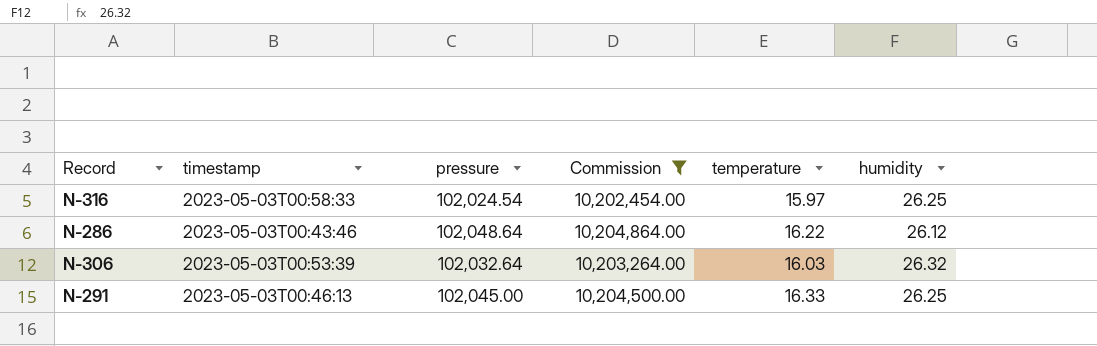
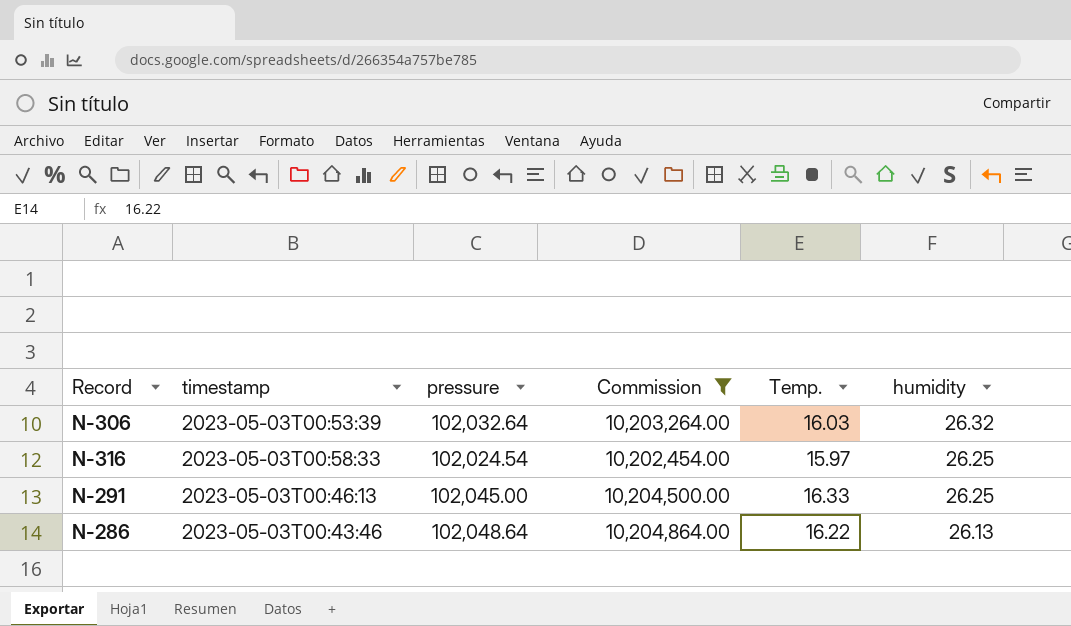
row order: none -> humidity descending
column name: temperature -> Temp.
N-286 | humidity: 26.12 -> 26.13

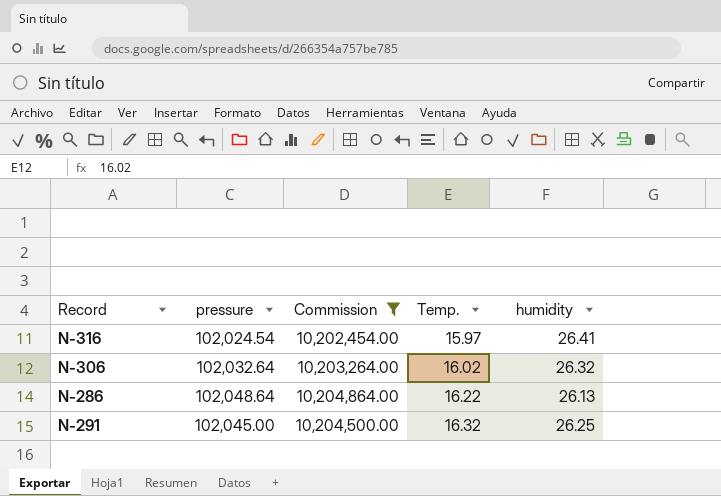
row order: humidity descending -> Temp. ascending
column timestamp | position: 2 -> none
N-316 | humidity: 26.25 -> 26.41
N-306 | Temp.: 16.03 -> 16.02
N-291 | Temp.: 16.33 -> 16.32

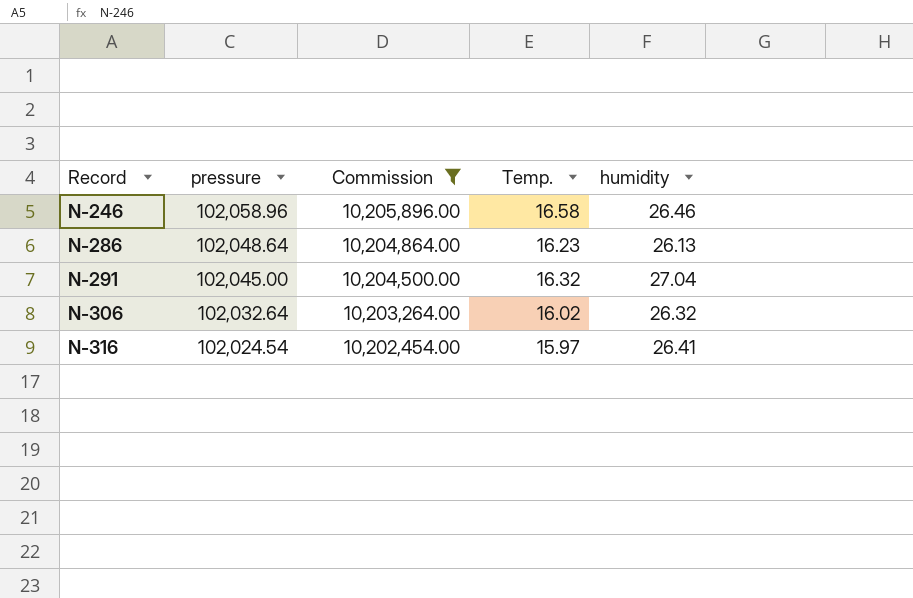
row order: Temp. ascending -> Record ascending
row N-246: none -> 102,058.96 | 10,205,896.00 | 16.58 | 26.46
N-286 | Temp.: 16.22 -> 16.23
N-291 | humidity: 26.25 -> 27.04

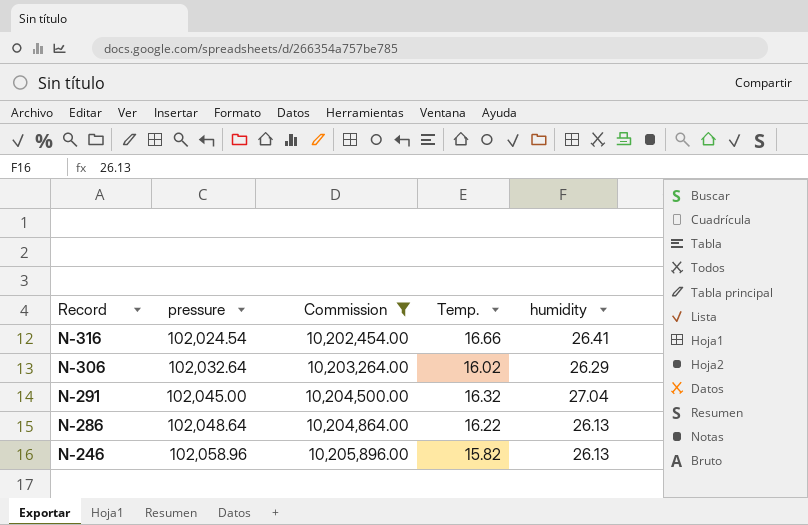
row order: Record ascending -> Record descending
N-316 | Temp.: 15.97 -> 16.66
N-306 | humidity: 26.32 -> 26.29
N-286 | Temp.: 16.23 -> 16.22
N-246 | Temp.: 16.58 -> 15.82
N-246 | humidity: 26.46 -> 26.13

